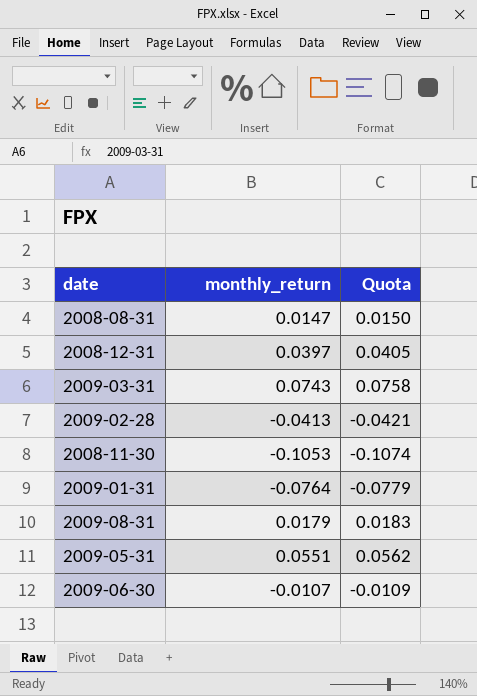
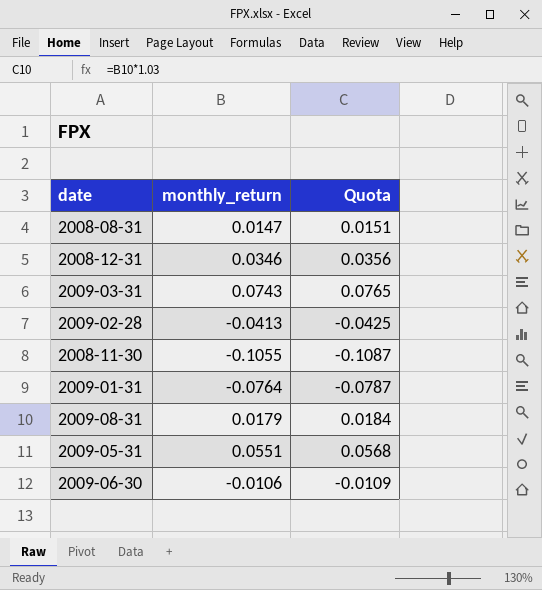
column Quota | formula: [monthly_return] * 1.02 -> [monthly_return] * 1.03
2008-12-31 | monthly_return: 0.0397 -> 0.0346
2008-11-30 | monthly_return: -0.1053 -> -0.1055
2009-06-30 | monthly_return: -0.0107 -> -0.0106

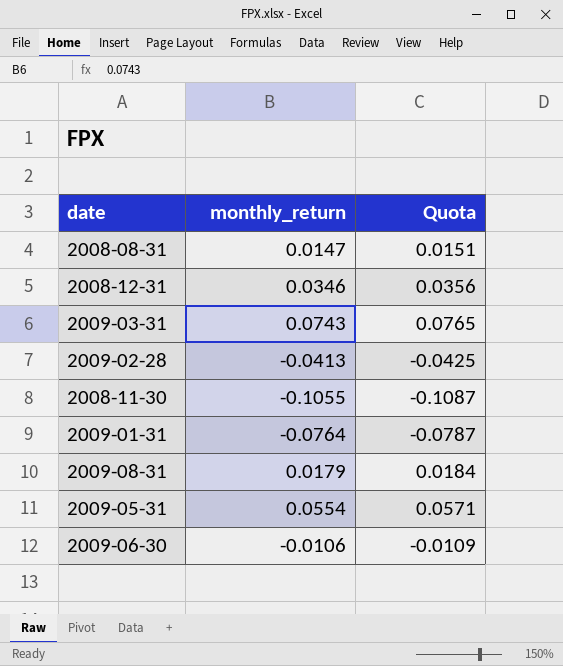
2009-05-31 | monthly_return: 0.0551 -> 0.0554
2009-05-31 | Quota: 0.0568 -> 0.0571

